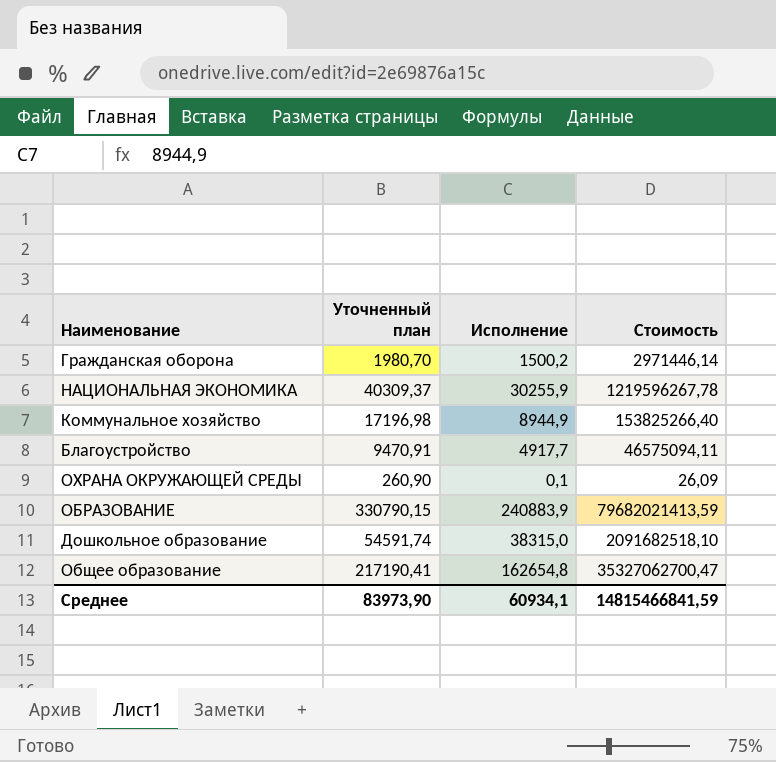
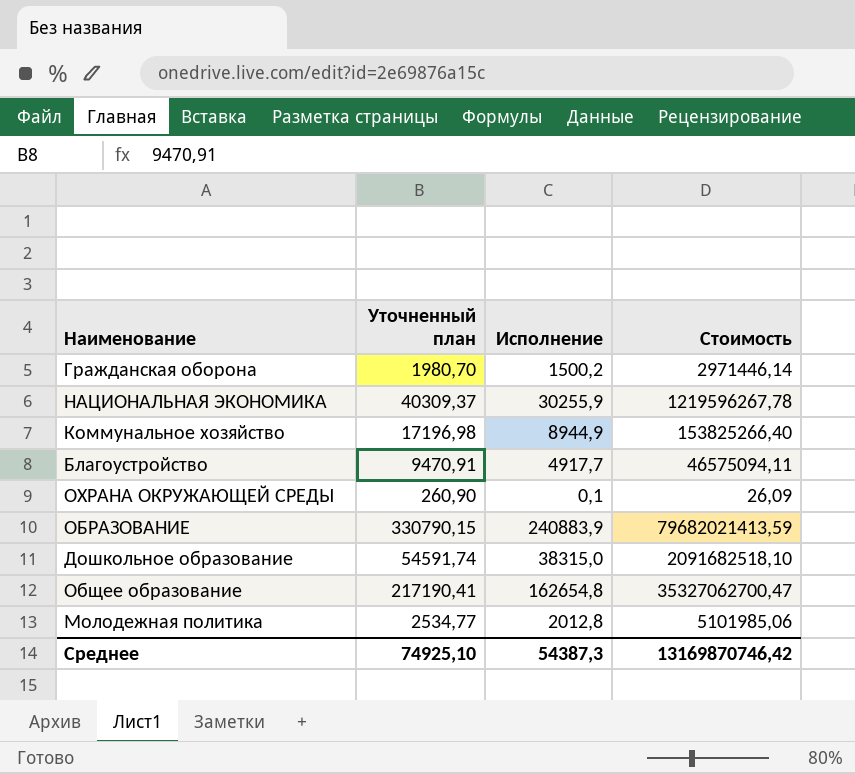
row Молодежная политика: none -> 2534,77 | 2012,8 | 5101985,06
Среднее | Уточненный план: 83973,90 -> 74925,10
Среднее | Исполнение: 60934,1 -> 54387,3
Среднее | Стоимость: 14815466841,59 -> 13169870746,42

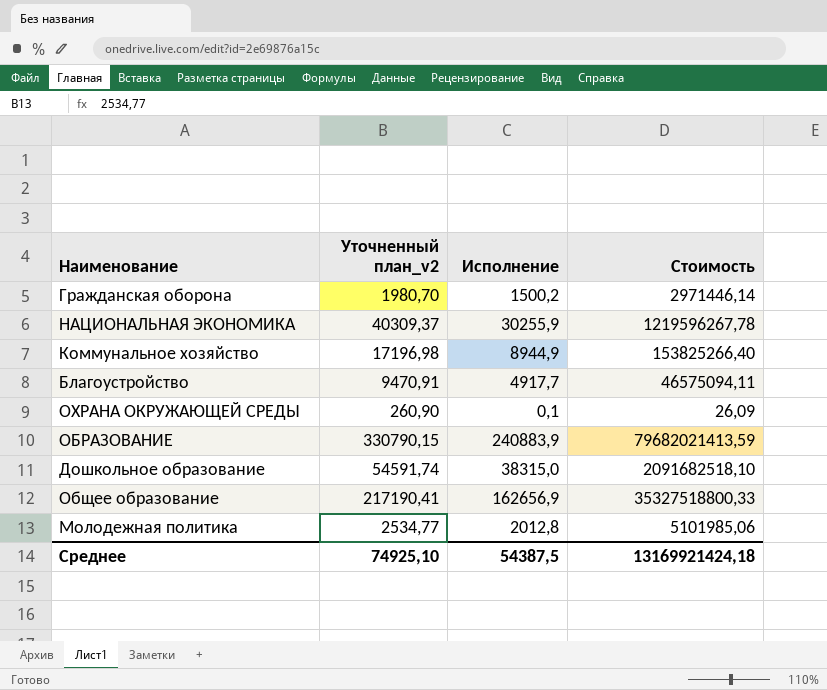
column name: Уточненный план -> Уточненный план_v2
Общее образование | Исполнение: 162654,8 -> 162656,9
Общее образование | Стоимость: 35327062700,47 -> 35327518800,33
Среднее | Исполнение: 54387,3 -> 54387,5
Среднее | Стоимость: 13169870746,42 -> 13169921424,18

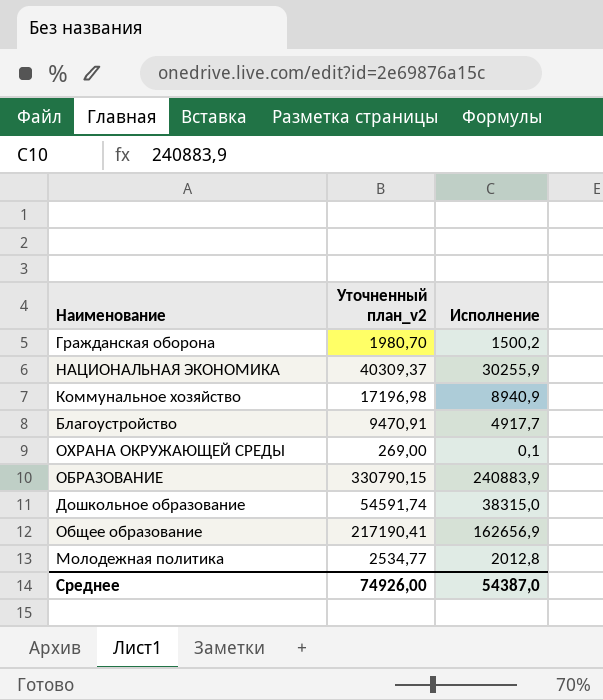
column Стоимость | formula: [Уточненный план_v2] * [Исполнение] -> none
Коммунальное хозяйство | Исполнение: 8944,9 -> 8940,9
ОХРАНА ОКРУЖАЮЩЕЙ СРЕДЫ | Уточненный план_v2: 260,90 -> 269,00
Среднее | Уточненный план_v2: 74925,10 -> 74926,00
Среднее | Исполнение: 54387,5 -> 54387,0

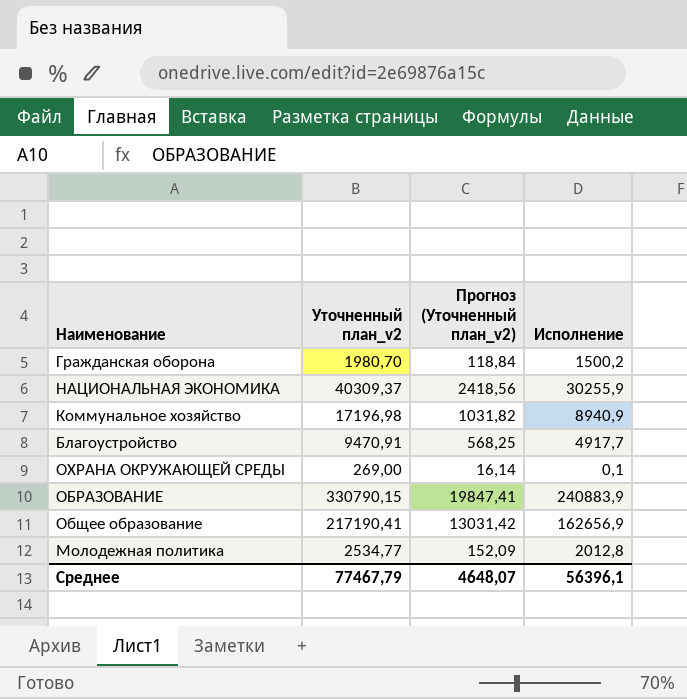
column Прогноз (Уточненный план_v2) | formula: none -> [Уточненный план_v2] * 0,06
row Дошкольное образование: 54591,74 | 38315,0 -> none
Среднее | Уточненный план_v2: 74926,00 -> 77467,79
Среднее | Исполнение: 54387,0 -> 56396,1

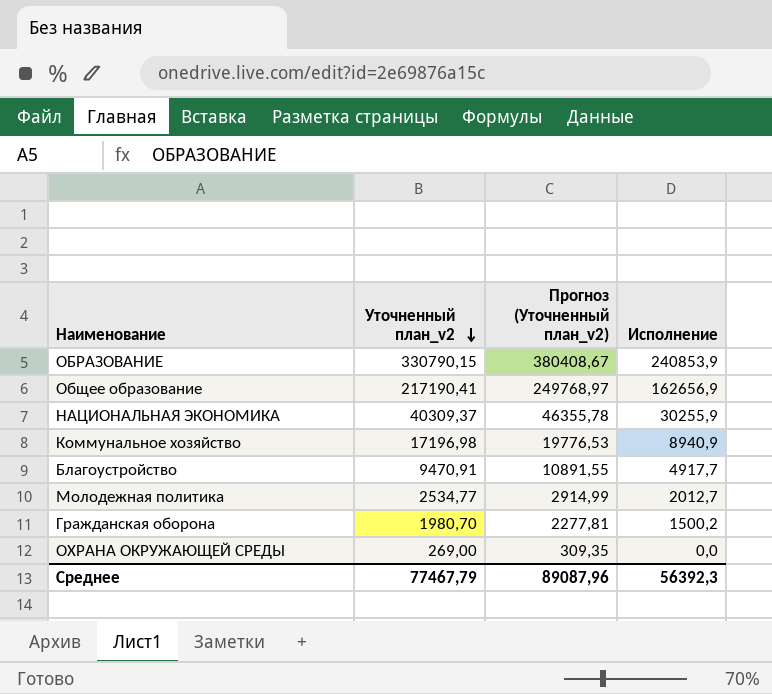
row order: none -> Уточненный план_v2 descending
column Прогноз (Уточненный план_v2) | formula: [Уточненный план_v2] * 0,06 -> [Уточненный план_v2] * 1,15
ОБРАЗОВАНИЕ | Исполнение: 240883,9 -> 240853,9
Молодежная политика | Исполнение: 2012,8 -> 2012,7
ОХРАНА ОКРУЖАЮЩЕЙ СРЕДЫ | Исполнение: 0,1 -> 0,0
Среднее | Прогноз (Уточненный план_v2): 4648,07 -> 89087,96
Среднее | Исполнение: 56396,1 -> 56392,3

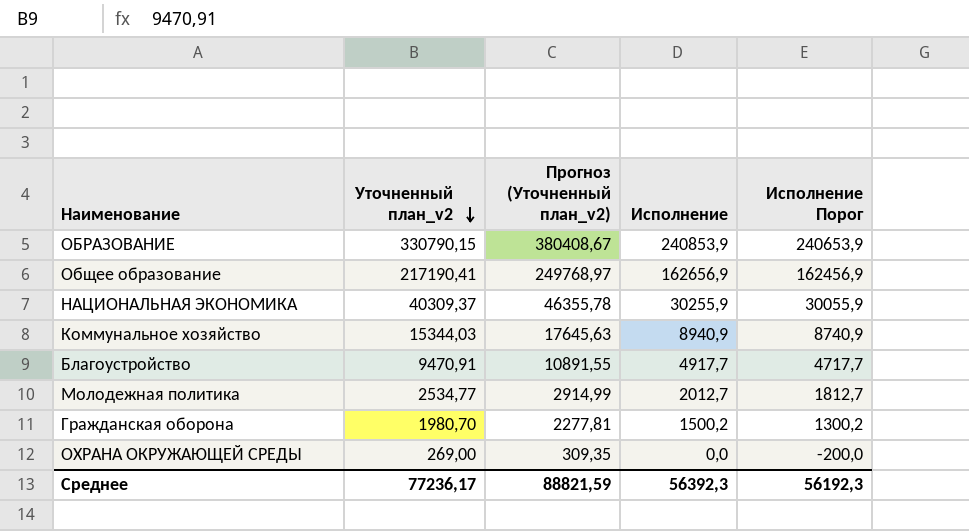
column Исполнение Порог | formula: none -> [Исполнение] - 200
Коммунальное хозяйство | Уточненный план_v2: 17196,98 -> 15344,03
Коммунальное хозяйство | Прогноз (Уточненный план_v2): 19776,53 -> 17645,63
Среднее | Уточненный план_v2: 77467,79 -> 77236,17
Среднее | Прогноз (Уточненный план_v2): 89087,96 -> 88821,59

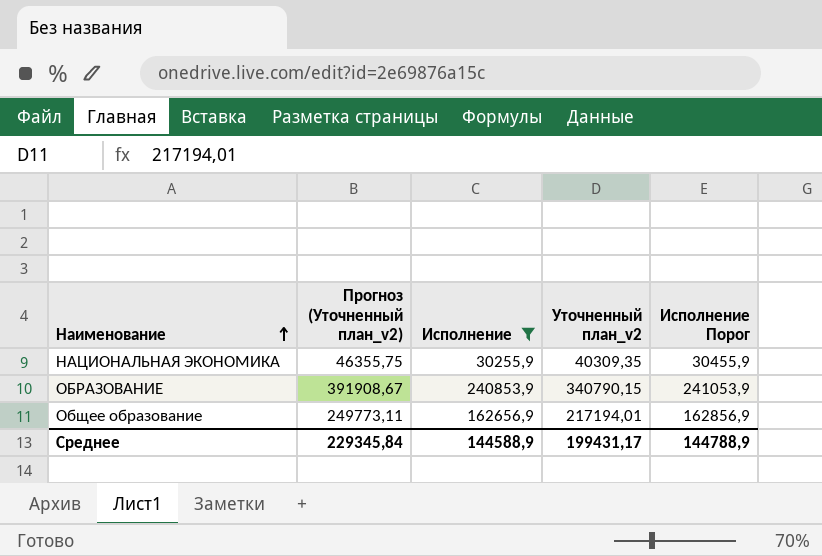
filter: none -> Исполнение >= 30255,9
row order: Уточненный план_v2 descending -> Наименование ascending
column Уточненный план_v2 | position: 2 -> 4
column Исполнение Порог | formula: [Исполнение] - 200 -> [Исполнение] + 200
НАЦИОНАЛЬНАЯ ЭКОНОМИКА | Прогноз (Уточненный план_v2): 46355,78 -> 46355,75
НАЦИОНАЛЬНАЯ ЭКОНОМИКА | Уточненный план_v2: 40309,37 -> 40309,35
ОБРАЗОВАНИЕ | Прогноз (Уточненный план_v2): 380408,67 -> 391908,67
ОБРАЗОВАНИЕ | Уточненный план_v2: 330790,15 -> 340790,15
Общее образование | Прогноз (Уточненный план_v2): 249768,97 -> 249773,11
Общее образование | Уточненный план_v2: 217190,41 -> 217194,01
Среднее | Прогноз (Уточненный план_v2): 88821,59 -> 229345,84
Среднее | Исполнение: 56392,3 -> 144588,9
Среднее | Уточненный план_v2: 77236,17 -> 199431,17
Среднее | Исполнение Порог: 56192,3 -> 144788,9

